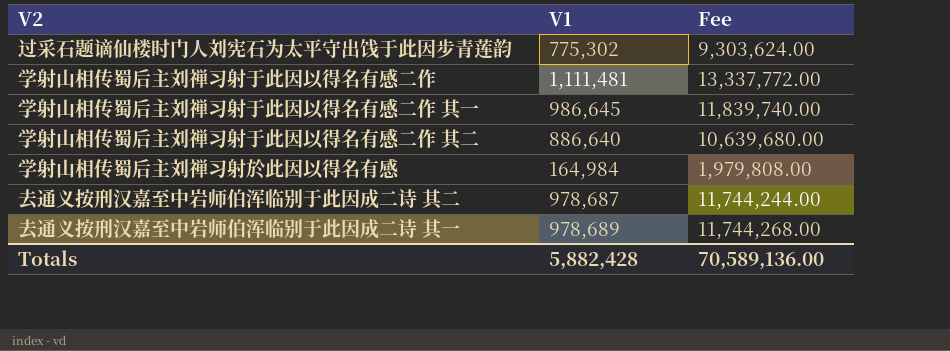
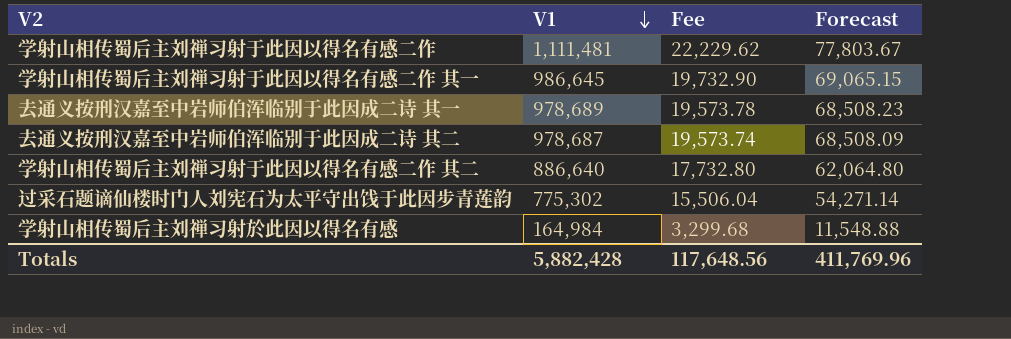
row order: none -> V1 descending
column Fee | formula: [V1] * 12 -> [V1] * 0.02
column Forecast | formula: none -> [V1] * 0.07
Totals | Fee: 70,589,136.00 -> 117,648.56

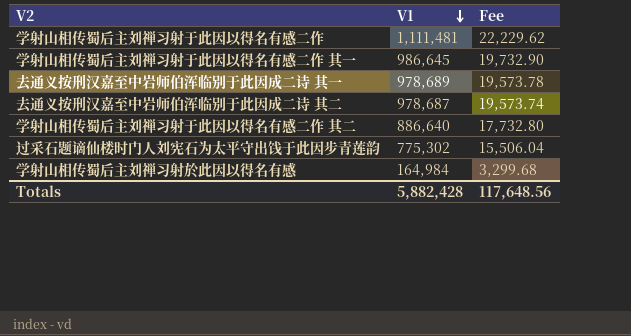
column Forecast | formula: [V1] * 0.07 -> none

